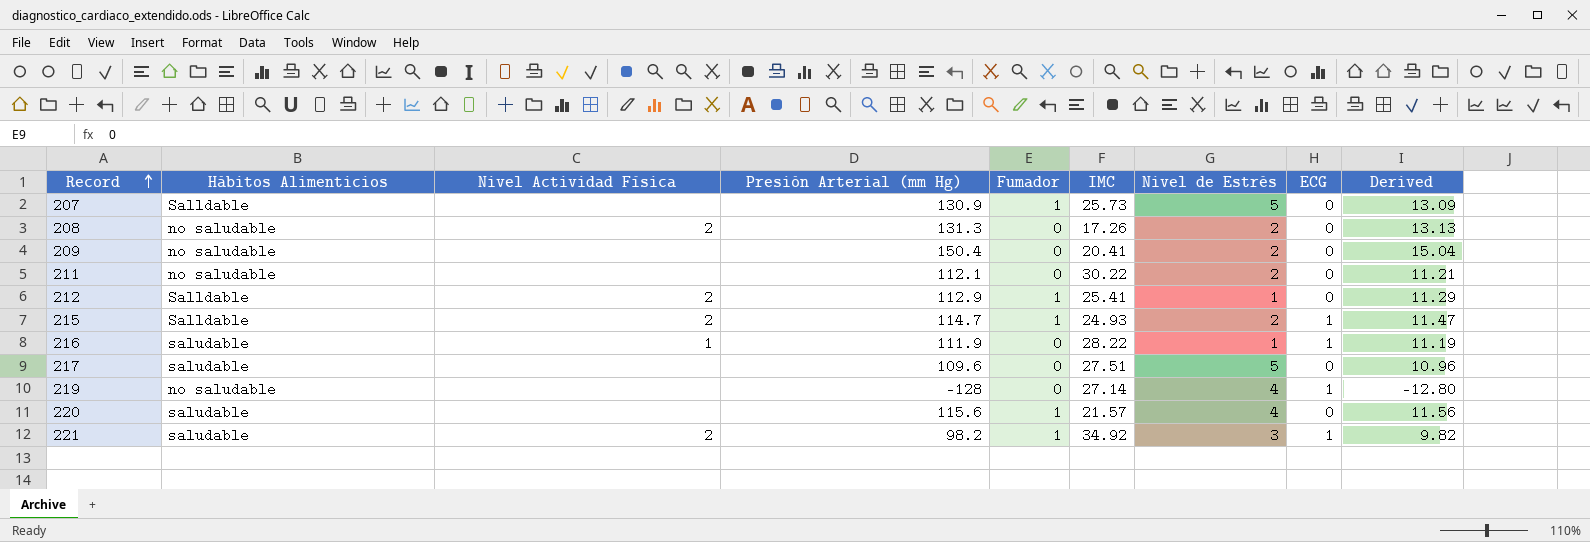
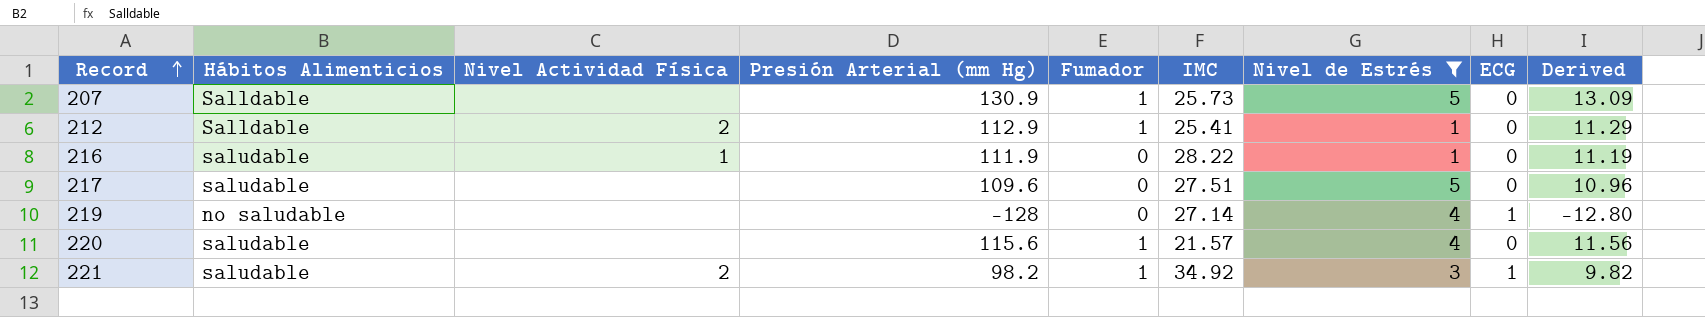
filter: none -> Nivel de Estrés != 2
216 | ECG: 1 -> 0

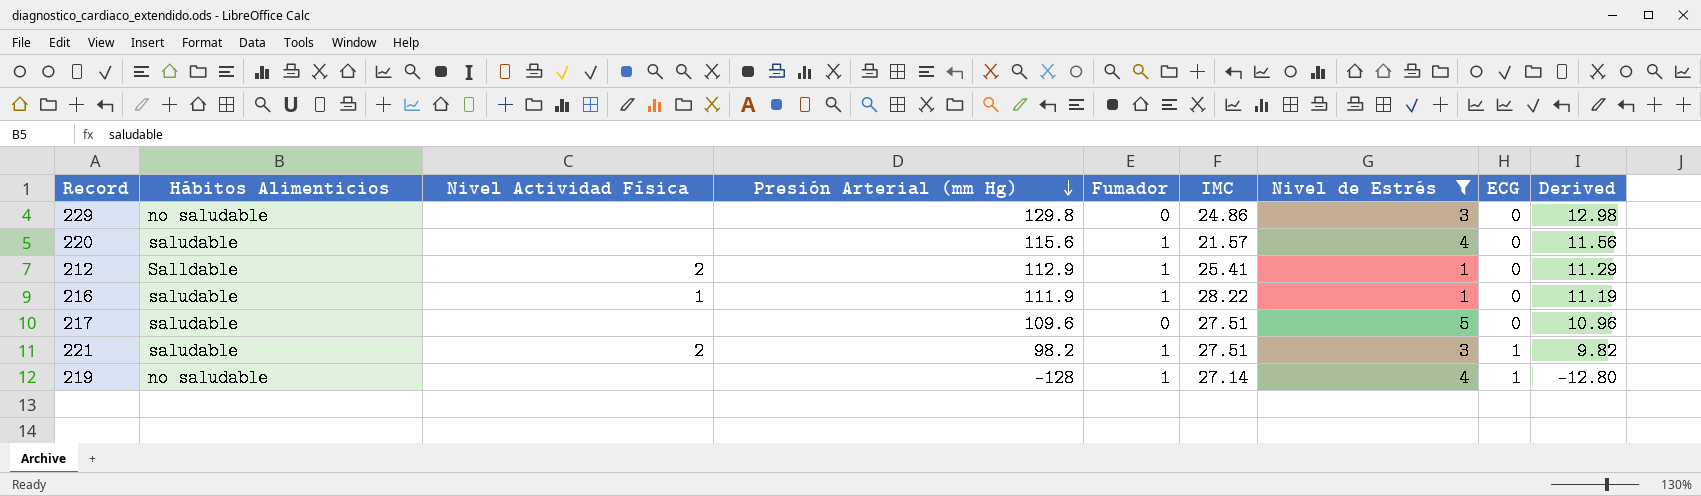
row order: Record ascending -> Presión Arterial (mm Hg) descending
row 207: Salldable | none | 130.9 | 1 | 25.73 | 5 | 0 | 13.09 -> none
row 229: none -> no saludable | none | 129.8 | 0 | 24.86 | 3 | 0 | 12.98
216 | Fumador: 0 -> 1
221 | IMC: 34.92 -> 27.51
219 | Fumador: 0 -> 1

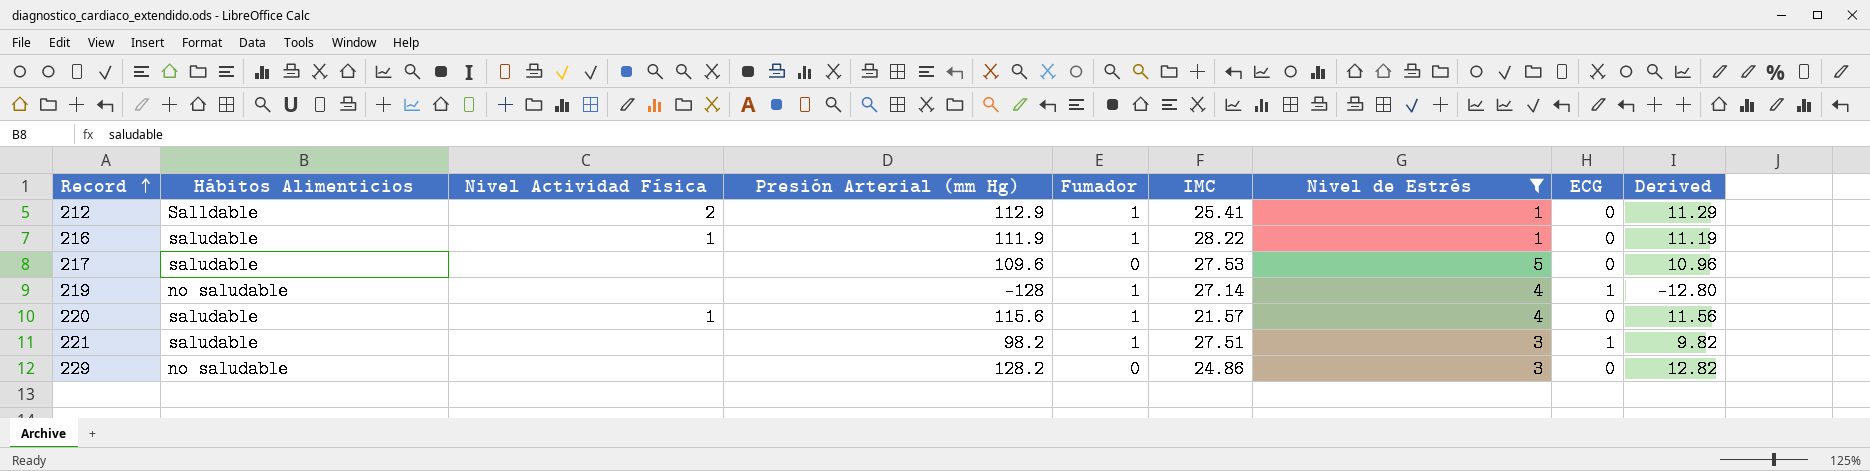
row order: Presión Arterial (mm Hg) descending -> Record ascending
217 | IMC: 27.51 -> 27.53
220 | Nivel Actividad Física: none -> 1
221 | Nivel Actividad Física: 2 -> none
229 | Presión Arterial (mm Hg): 129.8 -> 128.2
229 | Derived: 12.98 -> 12.82

